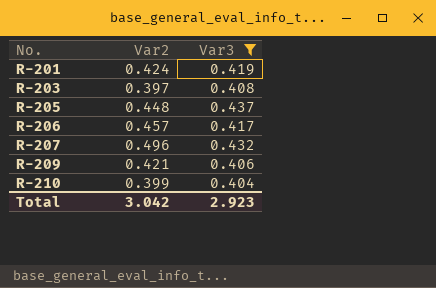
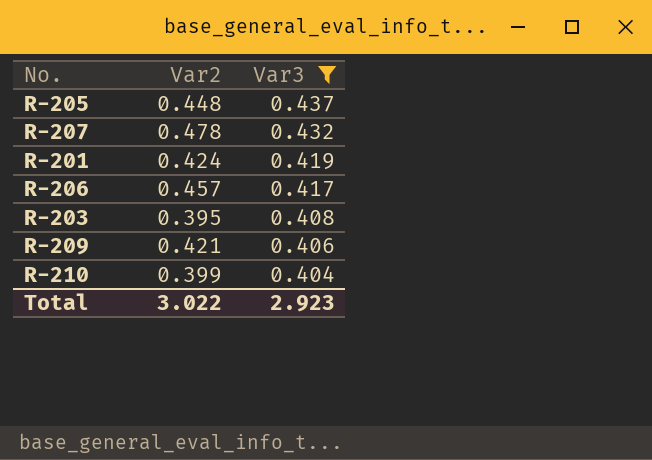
row order: No. ascending -> Var3 descending
R-207 | Var2: 0.496 -> 0.478
R-203 | Var2: 0.397 -> 0.395
Total | Var2: 3.042 -> 3.022

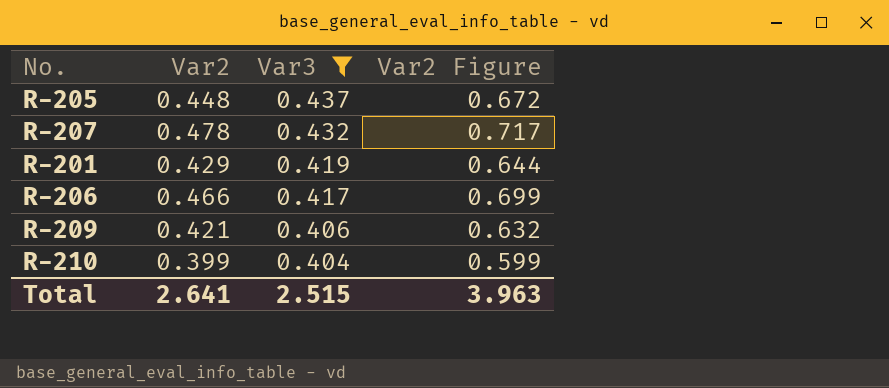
column Var2 Figure | formula: none -> [Var2] * 1.5
row R-203: 0.395 | 0.408 -> none
R-201 | Var2: 0.424 -> 0.429
R-206 | Var2: 0.457 -> 0.466
Total | Var2: 3.022 -> 2.641
Total | Var3: 2.923 -> 2.515

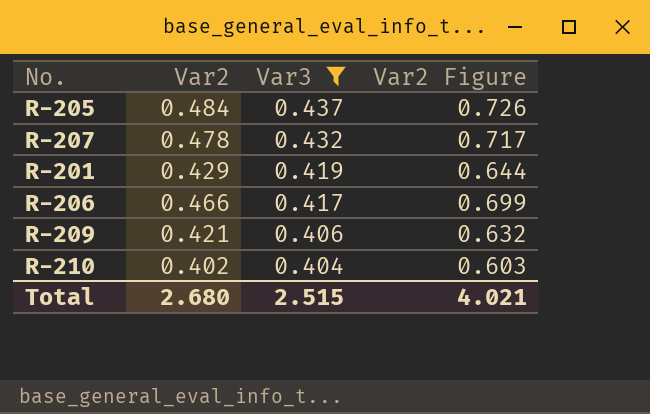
R-205 | Var2: 0.448 -> 0.484
R-205 | Var2 Figure: 0.672 -> 0.726
R-210 | Var2: 0.399 -> 0.402
R-210 | Var2 Figure: 0.599 -> 0.603
Total | Var2: 2.641 -> 2.680
Total | Var2 Figure: 3.963 -> 4.021

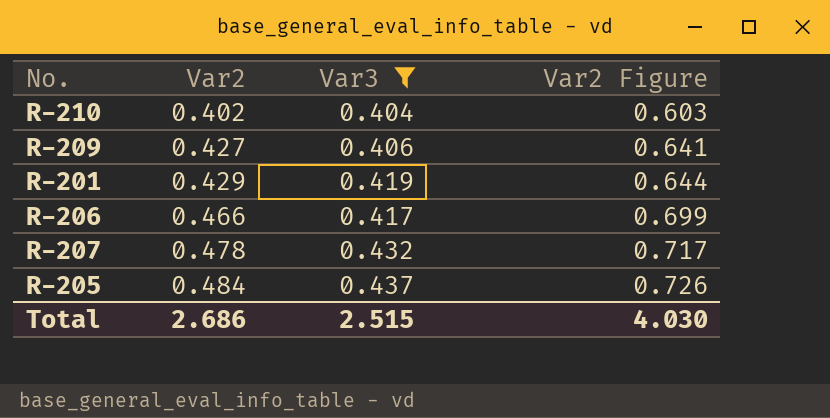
row order: Var3 descending -> Var2 ascending
R-209 | Var2: 0.421 -> 0.427
R-209 | Var2 Figure: 0.632 -> 0.641
Total | Var2: 2.680 -> 2.686
Total | Var2 Figure: 4.021 -> 4.030

